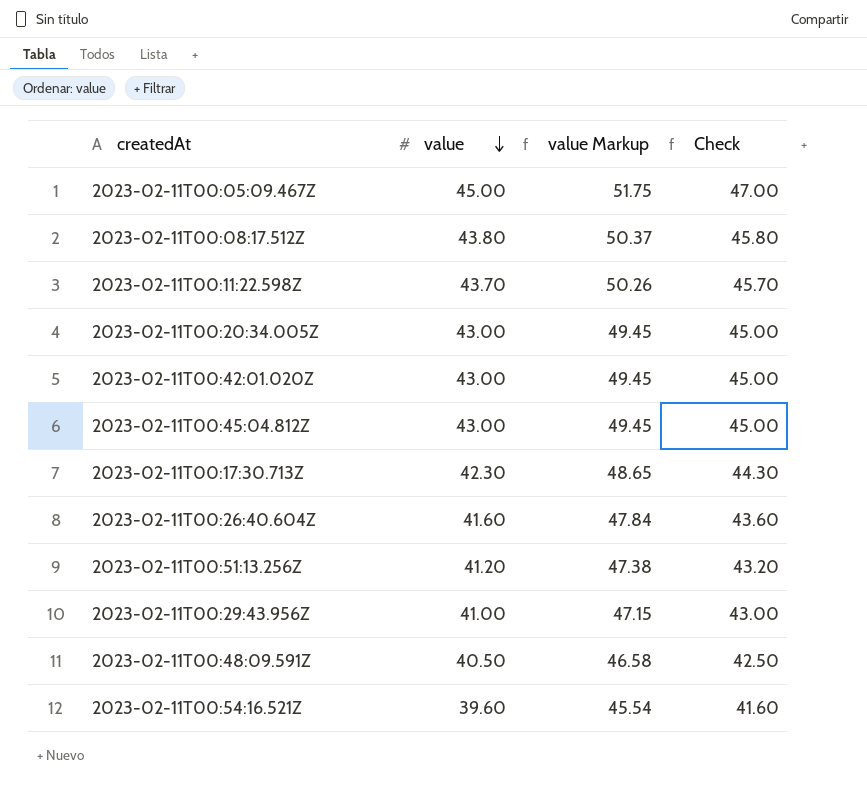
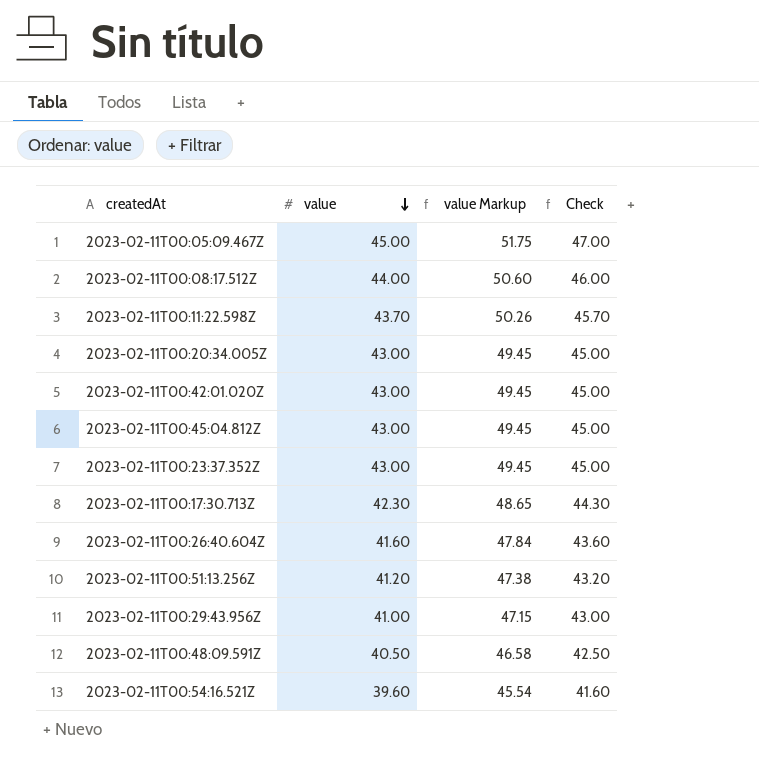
2023-02-11T00:08:17.512Z | value: 43.80 -> 44.00
2023-02-11T00:08:17.512Z | value Markup: 50.37 -> 50.60
2023-02-11T00:08:17.512Z | Check: 45.80 -> 46.00
row 2023-02-11T00:23:37.352Z: none -> 43.00 | 49.45 | 45.00

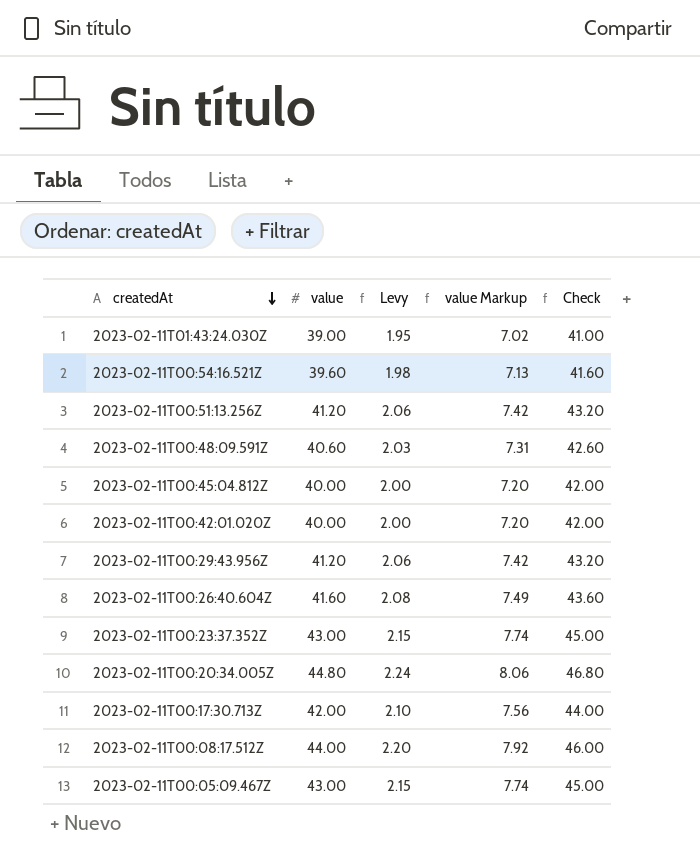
row order: value descending -> createdAt descending
column Levy | formula: none -> [value] * 0.05
column value Markup | formula: [value] * 1.15 -> [value] * 0.18
row 2023-02-11T00:11:22.598Z: 43.70 | 50.26 | 45.70 -> none
row 2023-02-11T01:43:24.030Z: none -> 39.00 | 1.95 | 7.02 | 41.00
2023-02-11T00:48:09.591Z | value: 40.50 -> 40.60
2023-02-11T00:48:09.591Z | Check: 42.50 -> 42.60
2023-02-11T00:45:04.812Z | value: 43.00 -> 40.00
2023-02-11T00:45:04.812Z | Check: 45.00 -> 42.00
2023-02-11T00:42:01.020Z | value: 43.00 -> 40.00
2023-02-11T00:42:01.020Z | Check: 45.00 -> 42.00
2023-02-11T00:29:43.956Z | value: 41.00 -> 41.20
2023-02-11T00:29:43.956Z | Check: 43.00 -> 43.20
2023-02-11T00:20:34.005Z | value: 43.00 -> 44.80
2023-02-11T00:20:34.005Z | Check: 45.00 -> 46.80
2023-02-11T00:17:30.713Z | value: 42.30 -> 42.00
2023-02-11T00:17:30.713Z | Check: 44.30 -> 44.00
2023-02-11T00:05:09.467Z | value: 45.00 -> 43.00
2023-02-11T00:05:09.467Z | Check: 47.00 -> 45.00

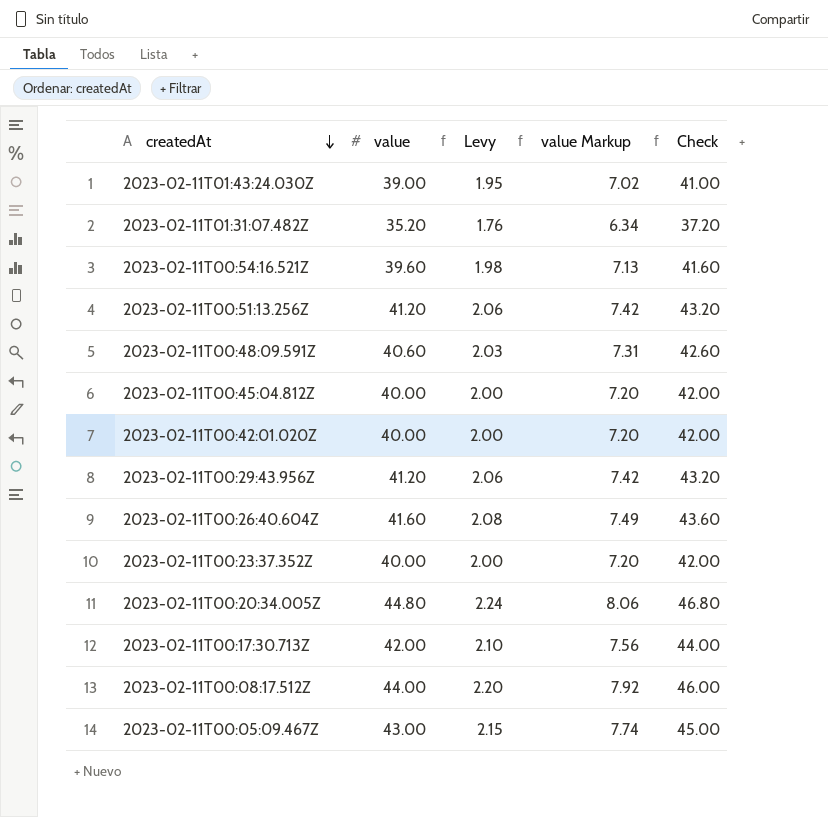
row 2023-02-11T01:31:07.482Z: none -> 35.20 | 1.76 | 6.34 | 37.20
2023-02-11T00:23:37.352Z | value: 43.00 -> 40.00
2023-02-11T00:23:37.352Z | Levy: 2.15 -> 2.00
2023-02-11T00:23:37.352Z | value Markup: 7.74 -> 7.20
2023-02-11T00:23:37.352Z | Check: 45.00 -> 42.00

